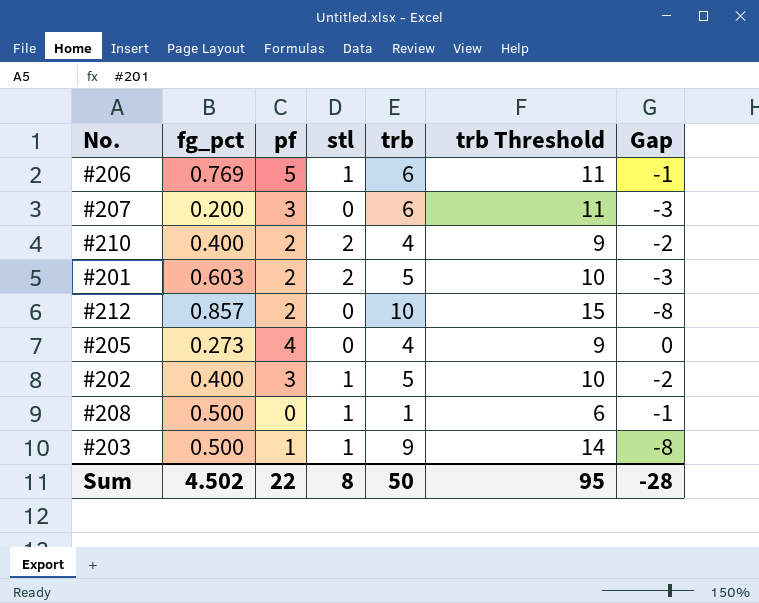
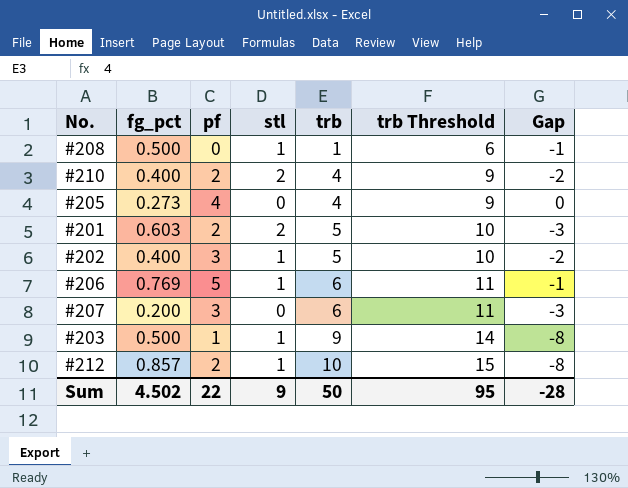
row order: none -> trb ascending
#212 | stl: 0 -> 1
Sum | stl: 8 -> 9

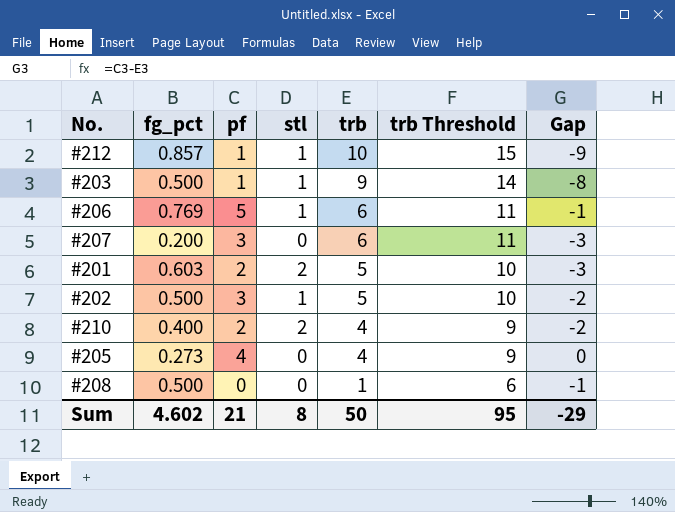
row order: trb ascending -> trb descending
#212 | pf: 2 -> 1
#212 | Gap: -8 -> -9
#202 | fg_pct: 0.400 -> 0.500
#208 | stl: 1 -> 0
Sum | fg_pct: 4.502 -> 4.602
Sum | pf: 22 -> 21
Sum | stl: 9 -> 8
Sum | Gap: -28 -> -29

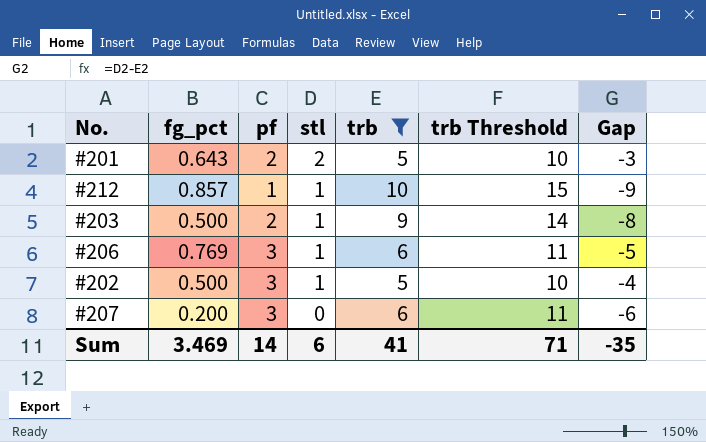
filter: none -> trb >= 5
row order: trb descending -> stl descending
column Gap | formula: [pf] - [trb] -> [stl] - [trb]
#201 | fg_pct: 0.603 -> 0.643
#203 | pf: 1 -> 2
#206 | pf: 5 -> 3
Sum | fg_pct: 4.602 -> 3.469
Sum | pf: 21 -> 14
Sum | stl: 8 -> 6
Sum | trb: 50 -> 41
Sum | trb Threshold: 95 -> 71
Sum | Gap: -29 -> -35

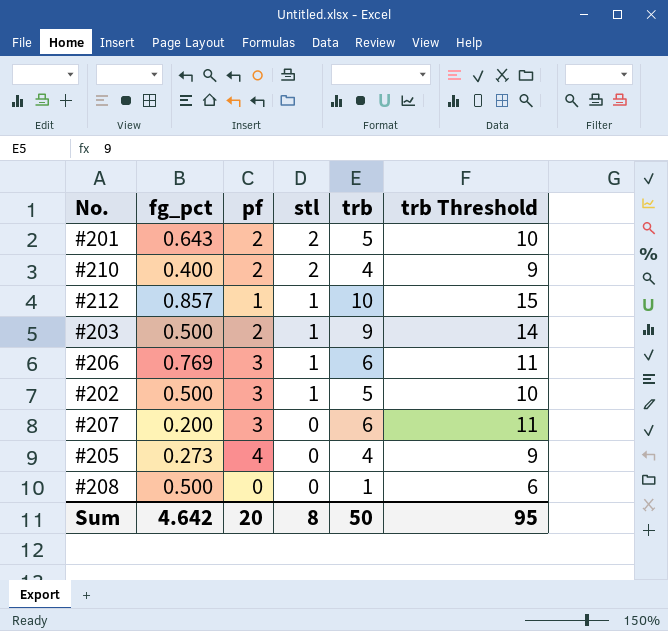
filter: trb >= 5 -> none
column Gap | formula: [stl] - [trb] -> none
Sum | fg_pct: 3.469 -> 4.642
Sum | pf: 14 -> 20
Sum | stl: 6 -> 8
Sum | trb: 41 -> 50
Sum | trb Threshold: 71 -> 95

